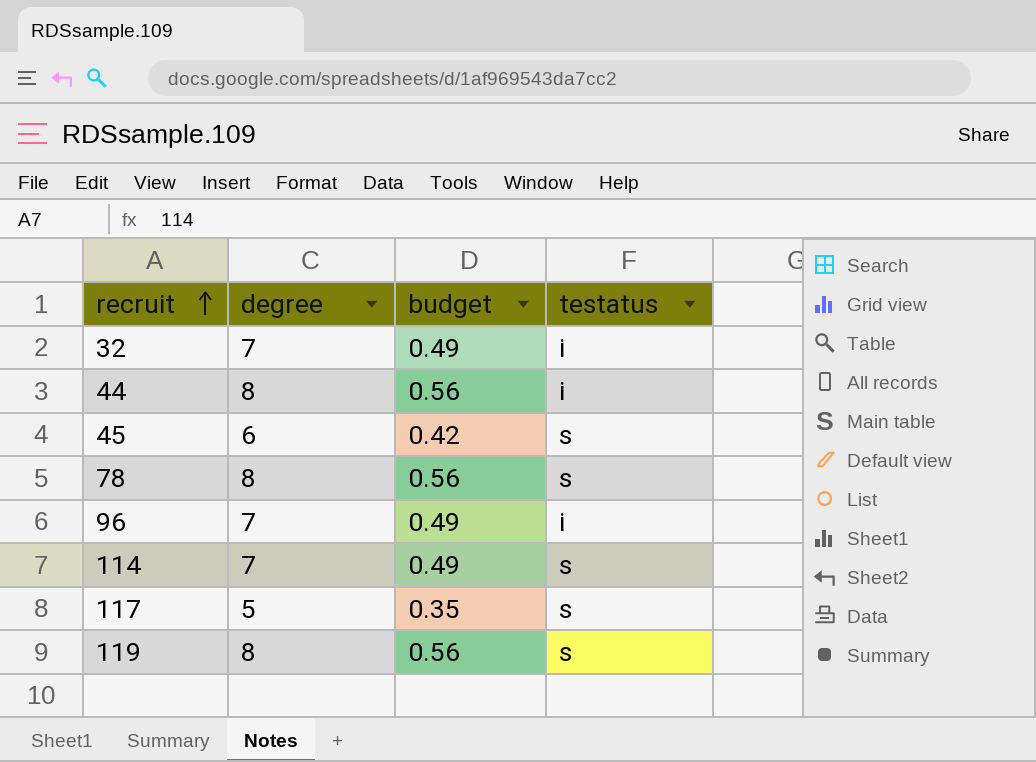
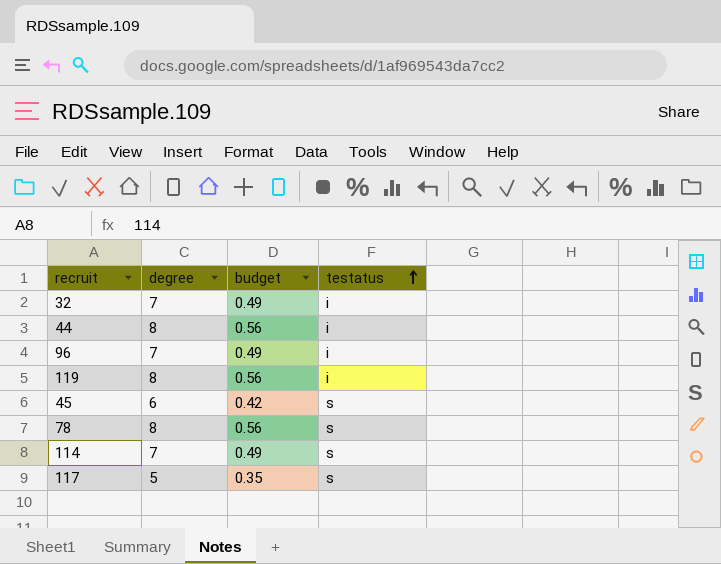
row order: recruit ascending -> testatus ascending
119 | testatus: s -> i

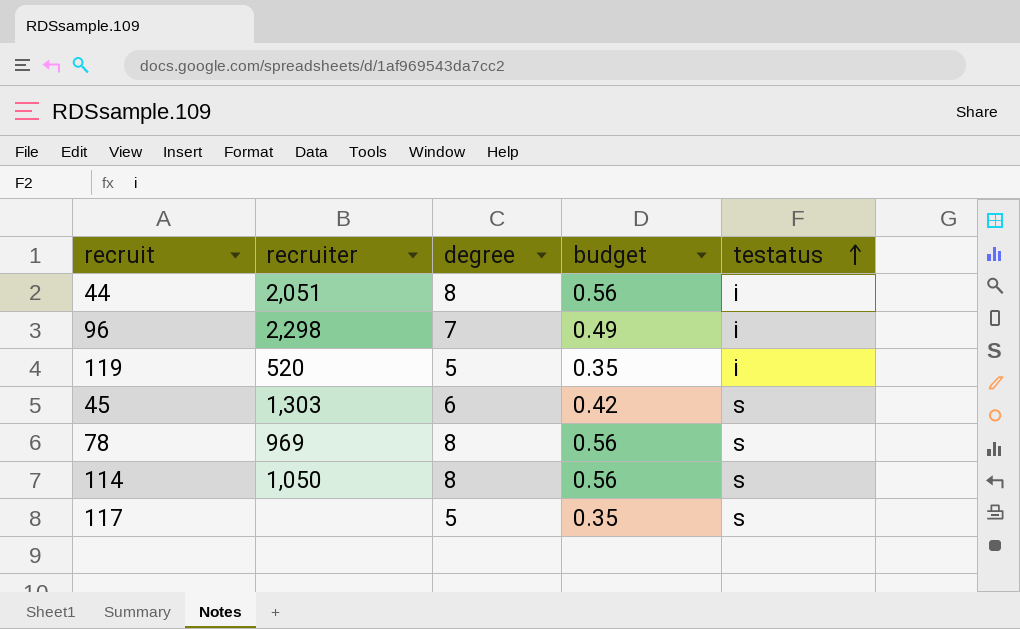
column recruiter | position: none -> 2
row 32: 7 | 0.49 | i -> none
119 | degree: 8 -> 5
119 | budget: 0.56 -> 0.35
114 | degree: 7 -> 8
114 | budget: 0.49 -> 0.56

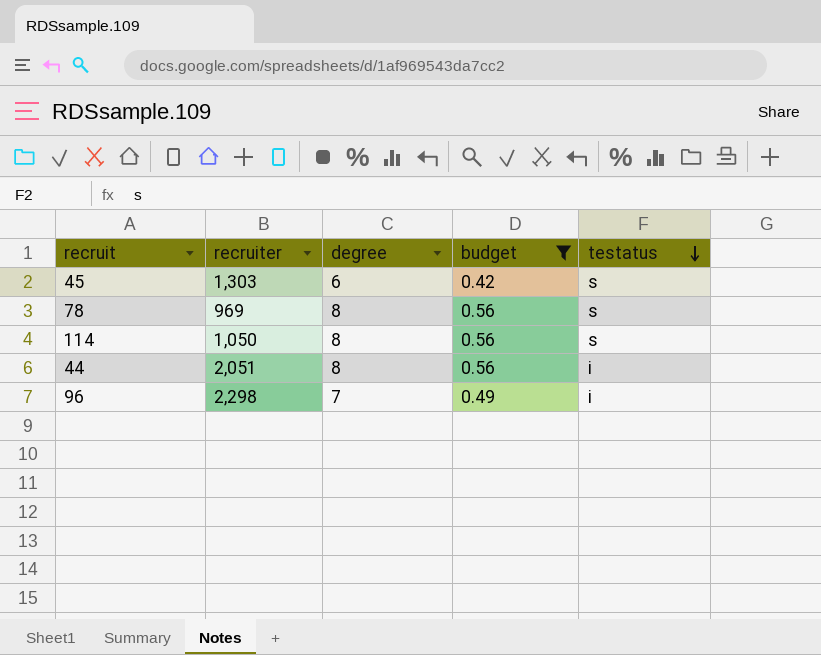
filter: none -> budget != 0.35
row order: testatus ascending -> testatus descending

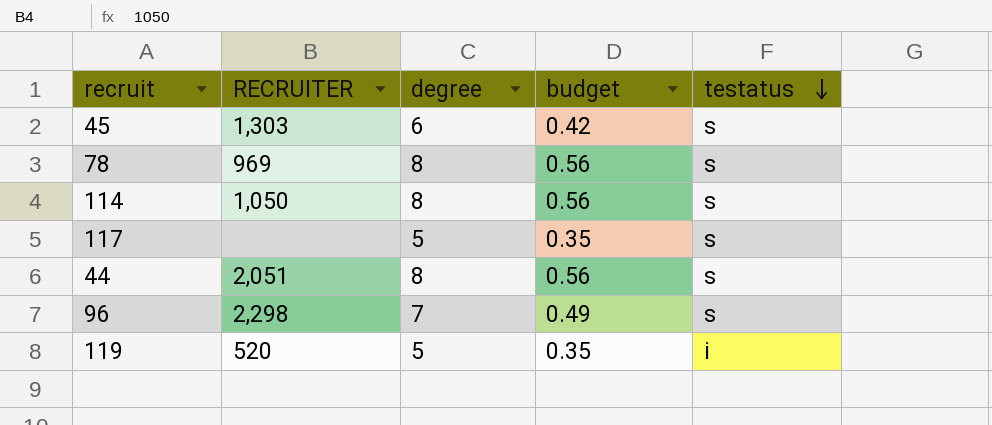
filter: budget != 0.35 -> none
column name: recruiter -> RECRUITER
44 | testatus: i -> s
96 | testatus: i -> s

